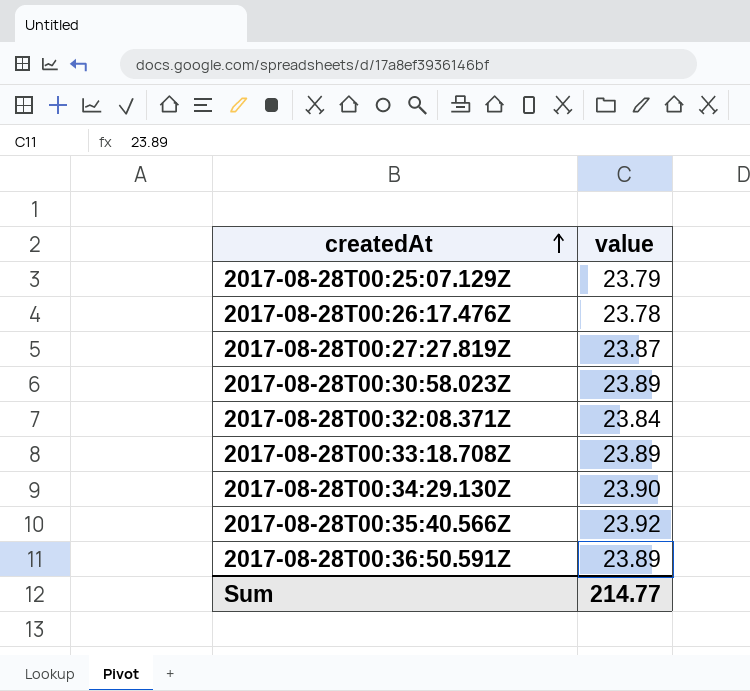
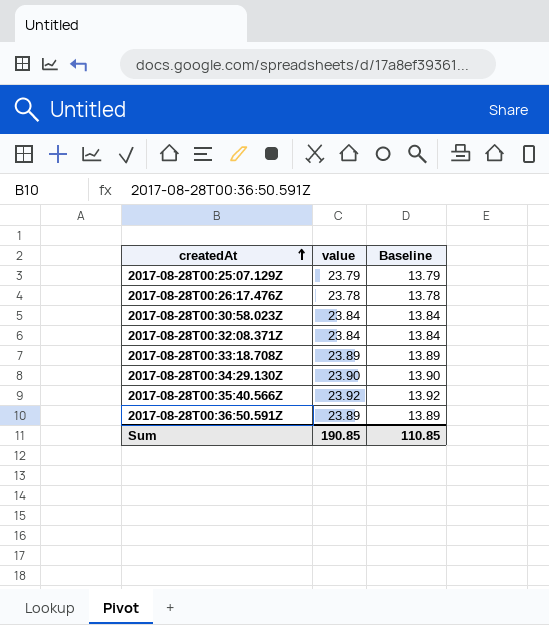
column Baseline | formula: none -> [value] - 10
row 2017-08-28T00:27:27.819Z: 23.87 -> none
2017-08-28T00:30:58.023Z | value: 23.89 -> 23.84
Sum | value: 214.77 -> 190.85

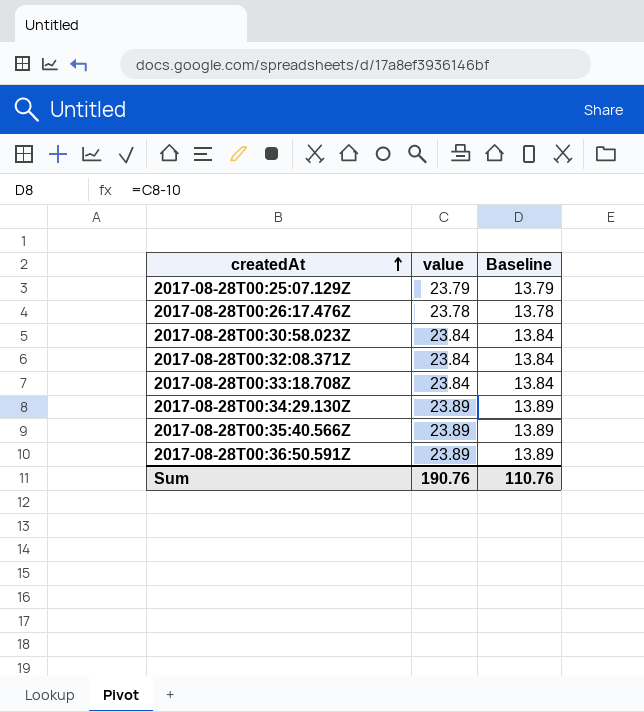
2017-08-28T00:33:18.708Z | value: 23.89 -> 23.84
2017-08-28T00:33:18.708Z | Baseline: 13.89 -> 13.84
2017-08-28T00:34:29.130Z | value: 23.90 -> 23.89
2017-08-28T00:34:29.130Z | Baseline: 13.90 -> 13.89
2017-08-28T00:35:40.566Z | value: 23.92 -> 23.89
2017-08-28T00:35:40.566Z | Baseline: 13.92 -> 13.89
Sum | value: 190.85 -> 190.76
Sum | Baseline: 110.85 -> 110.76

